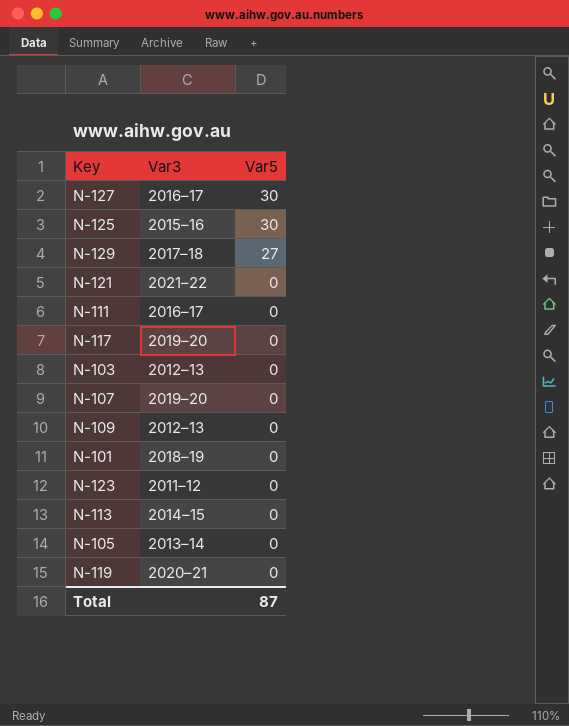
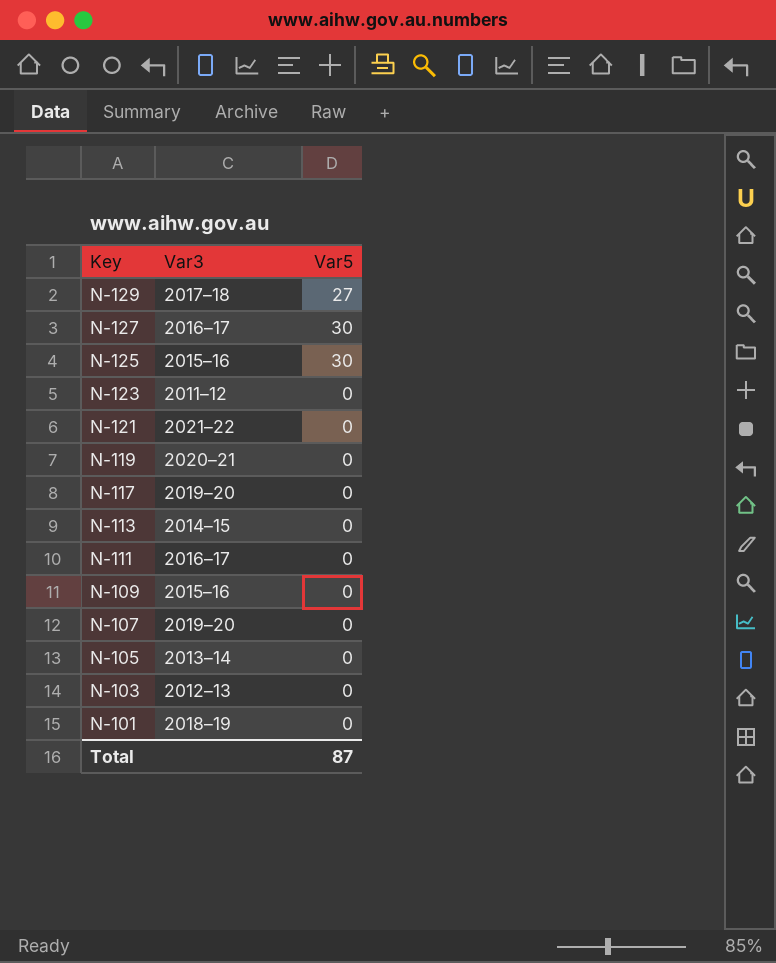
row order: Var5 descending -> Key descending
N-109 | Var3: 2012–13 -> 2015–16

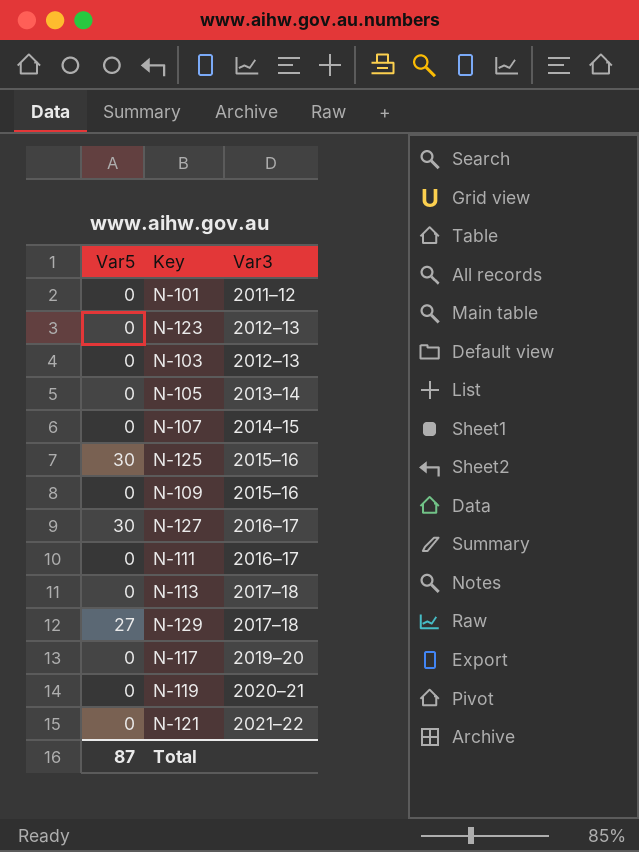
row order: Key descending -> Var3 ascending
column Var5 | position: 3 -> 1
N-101 | Var3: 2018–19 -> 2011–12
N-123 | Var3: 2011–12 -> 2012–13
N-107 | Var3: 2019–20 -> 2014–15
N-113 | Var3: 2014–15 -> 2017–18

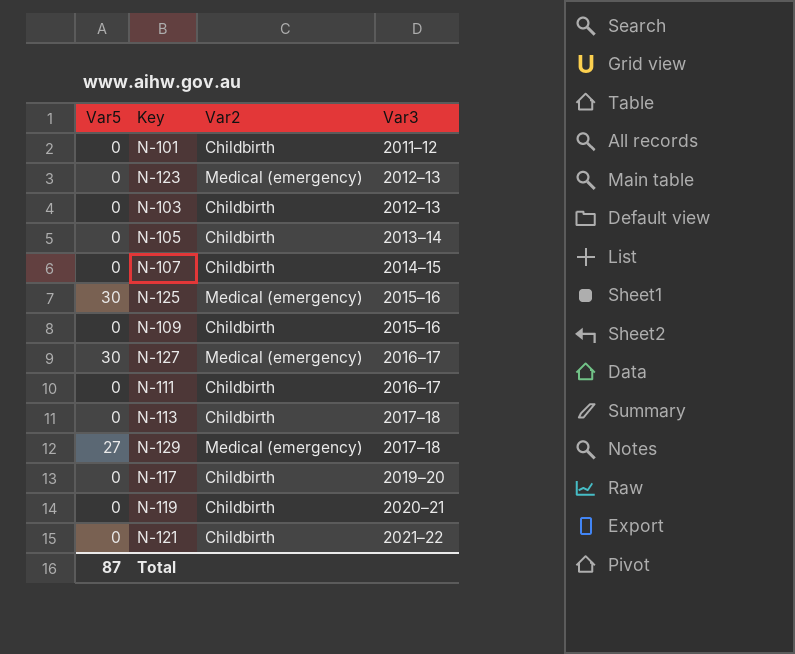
column Var2 | position: none -> 3

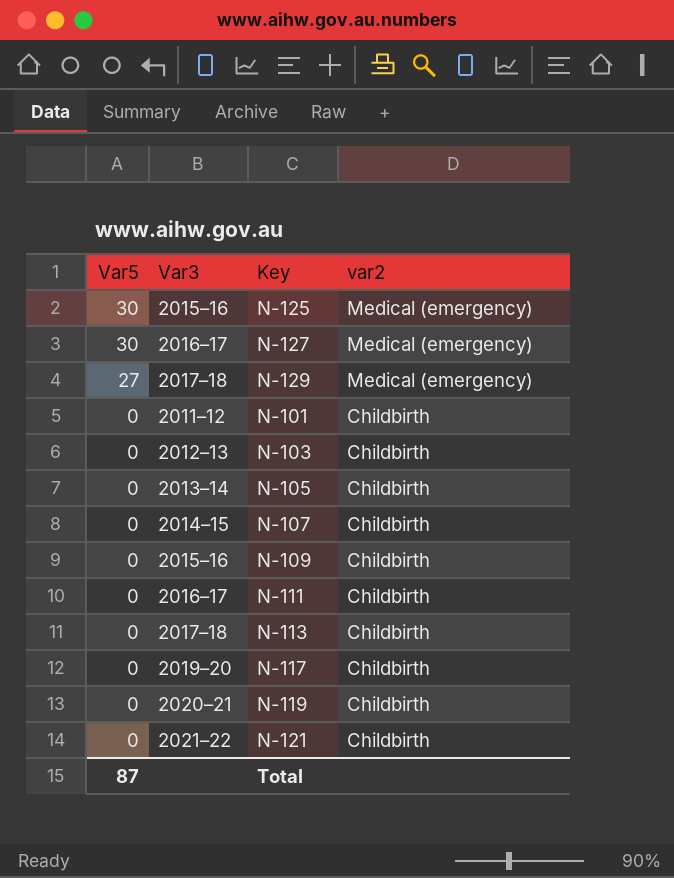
row order: Var3 ascending -> Var5 descending
column Var3 | position: 4 -> 2
column name: Var2 -> var2
row N-123: 0 | Medical (emergency) | 2012–13 -> none

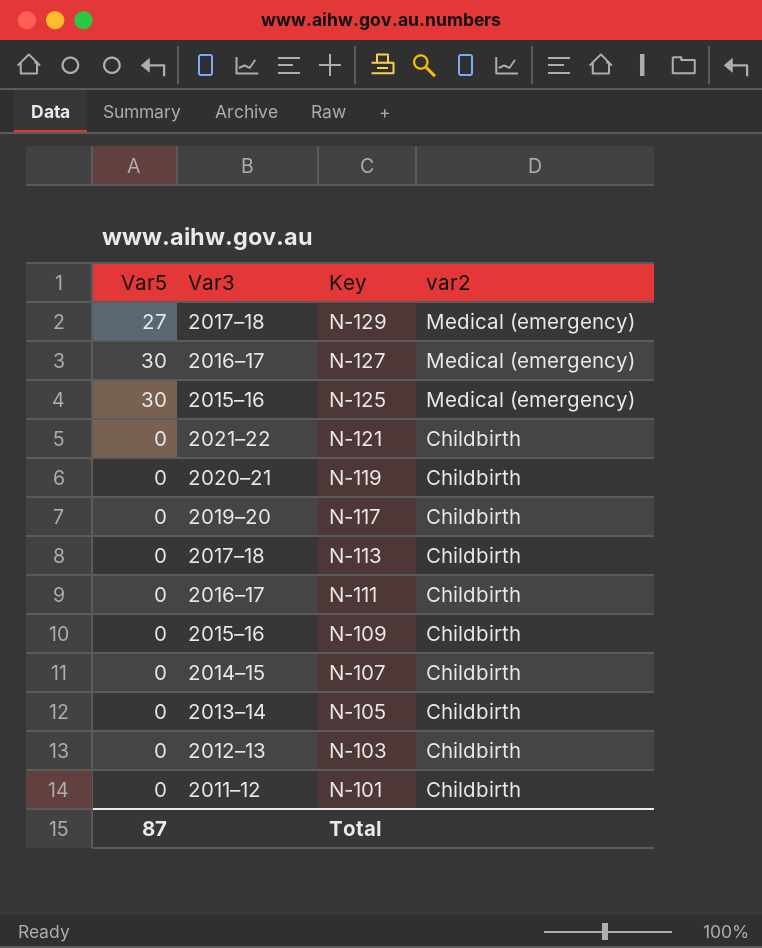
row order: Var5 descending -> Key descending

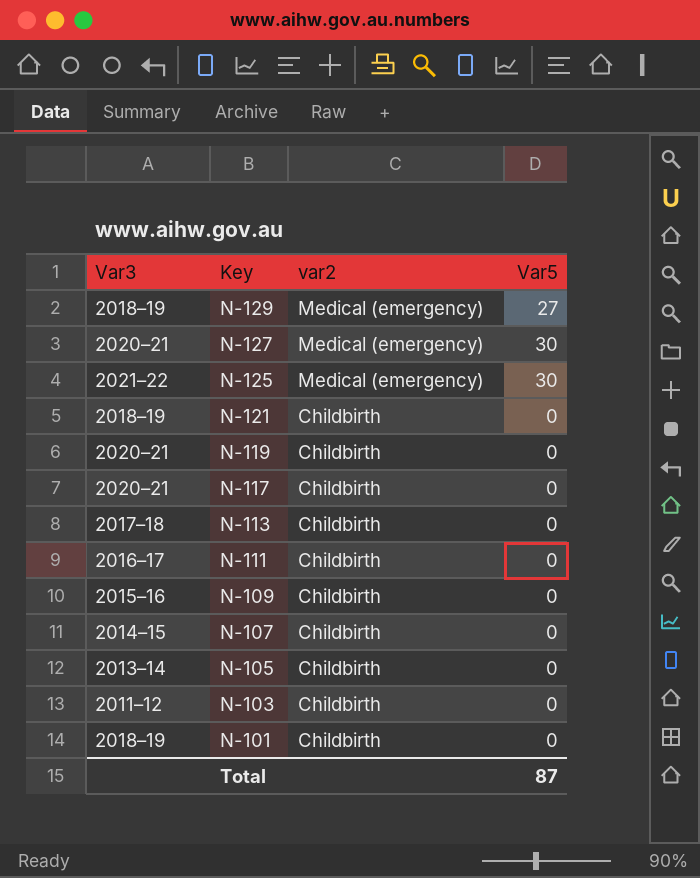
column Var5 | position: 1 -> 4
N-129 | Var3: 2017–18 -> 2018–19
N-127 | Var3: 2016–17 -> 2020–21
N-125 | Var3: 2015–16 -> 2021–22
N-121 | Var3: 2021–22 -> 2018–19
N-117 | Var3: 2019–20 -> 2020–21
N-103 | Var3: 2012–13 -> 2011–12
N-101 | Var3: 2011–12 -> 2018–19

